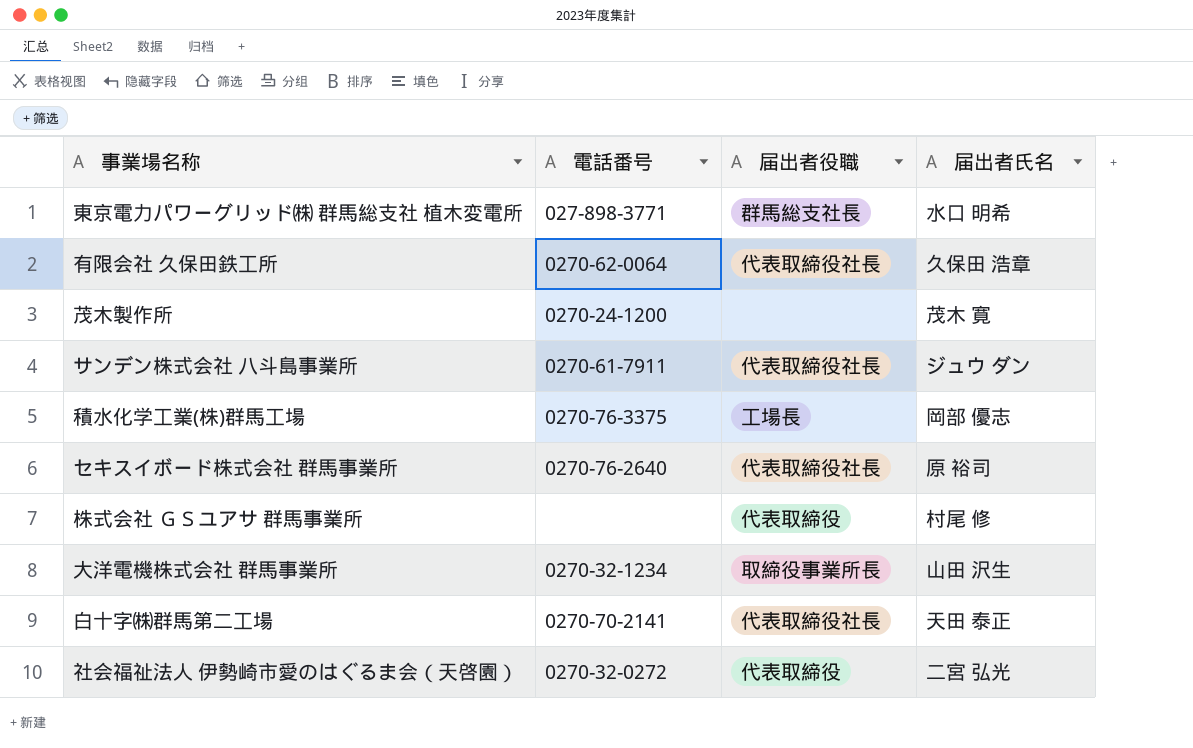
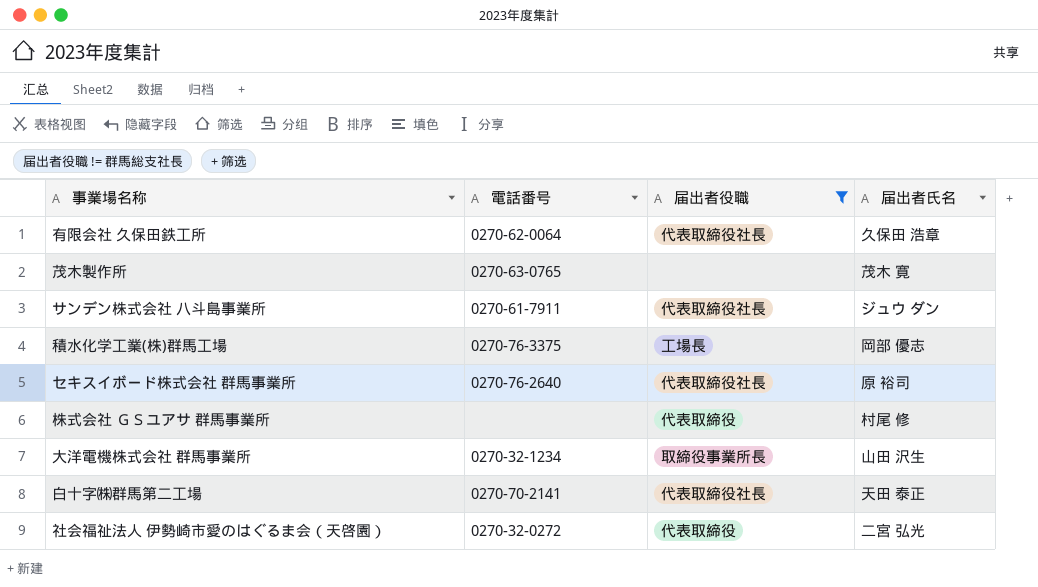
filter: none -> 届出者役職 != 群馬総支社長
茂木製作所 | 電話番号: 0270-24-1200 -> 0270-63-0765

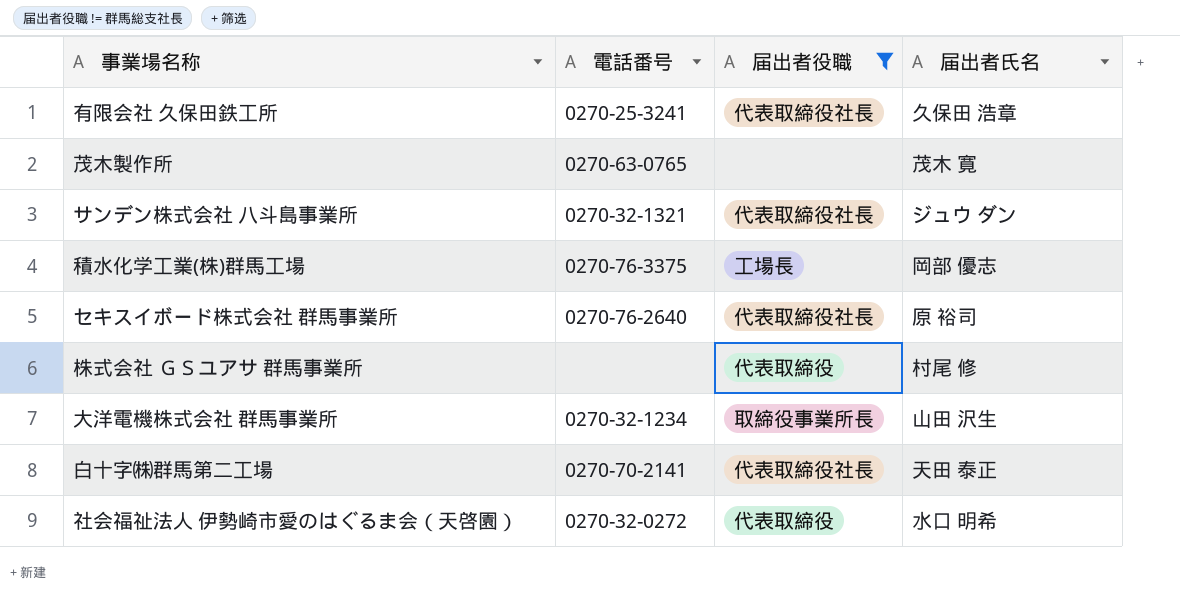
有限会社 久保田鉄工所 | 電話番号: 0270-62-0064 -> 0270-25-3241
サンデン株式会社 八斗島事業所 | 電話番号: 0270-61-7911 -> 0270-32-1321
社会福祉法人 伊勢崎市愛のはぐるま会（天啓園） | 届出者氏名: 二宮 弘光 -> 水口 明希

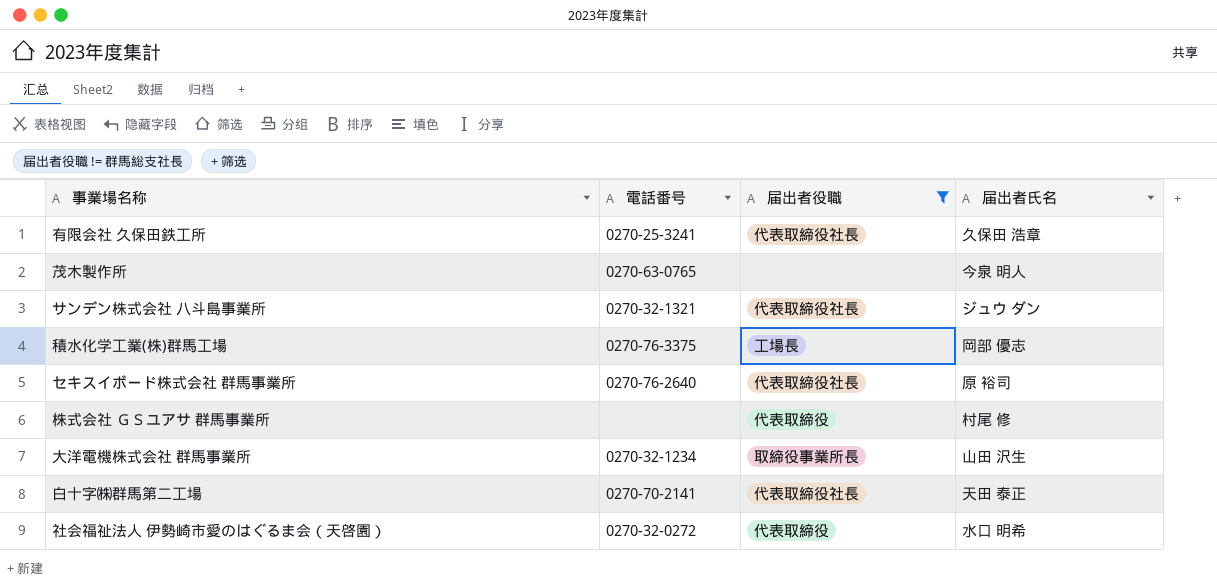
茂木製作所 | 届出者氏名: 茂木 寛 -> 今泉 明人

